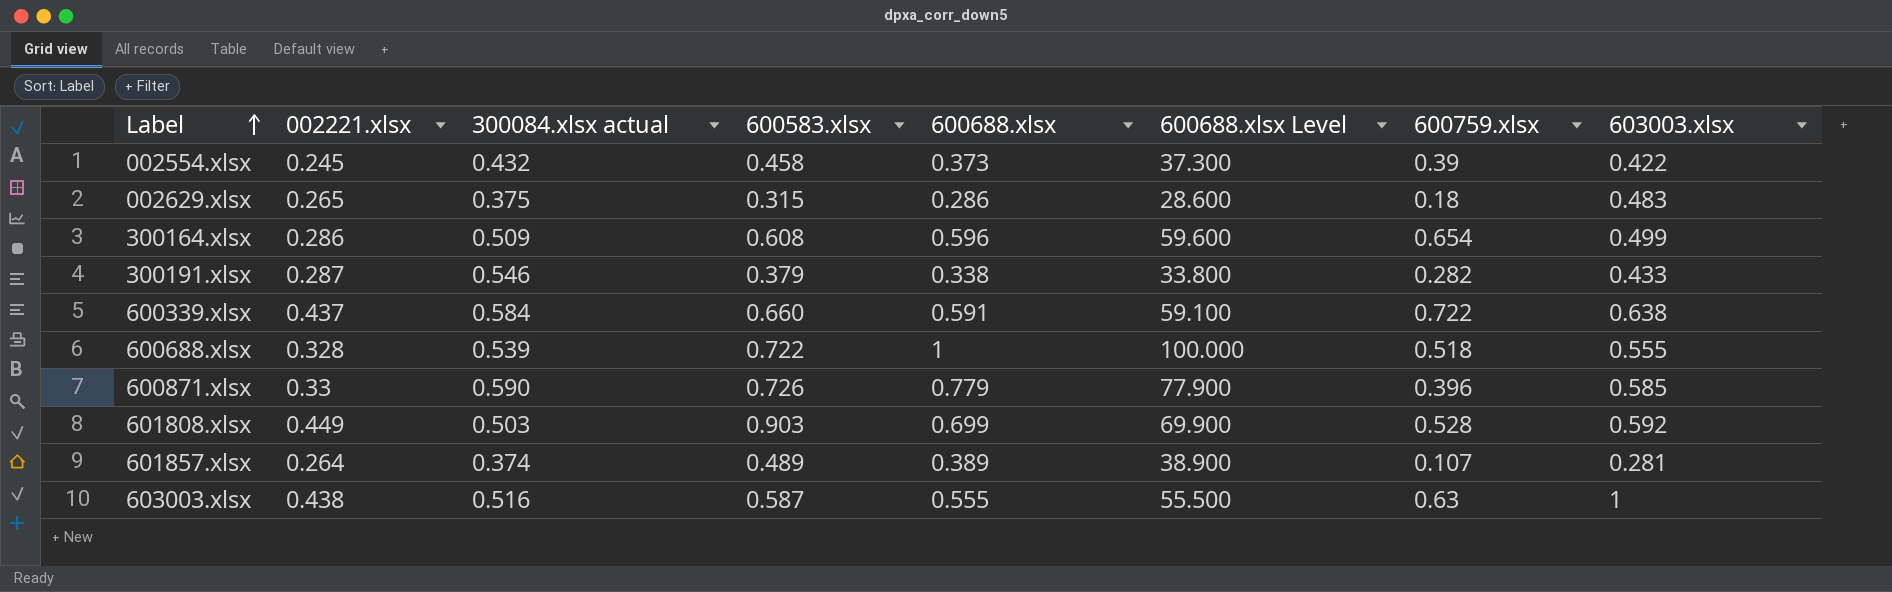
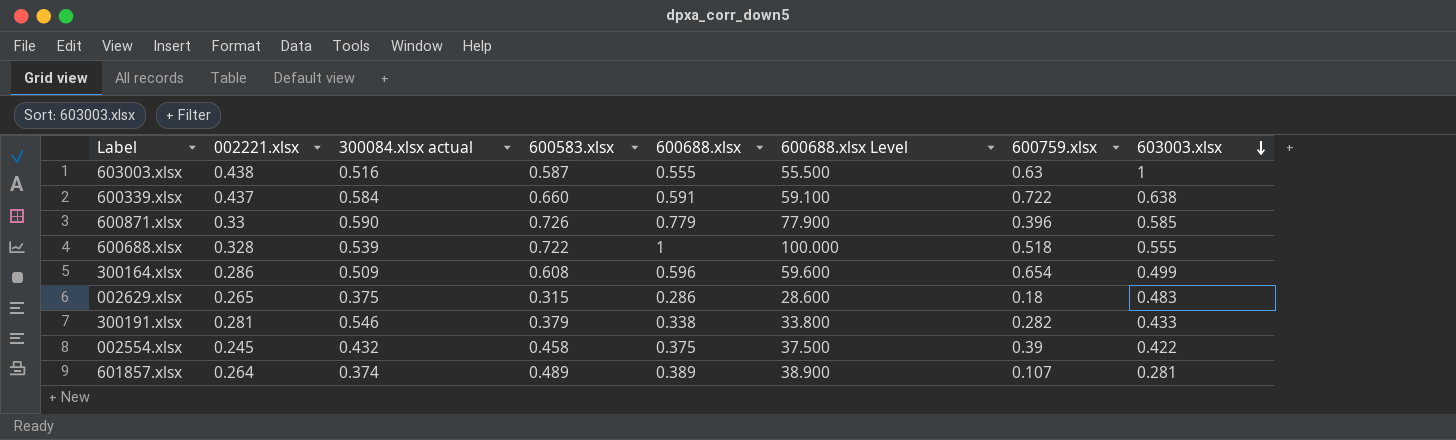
row order: Label ascending -> 603003.xlsx descending
row 601808.xlsx: 0.449 | 0.503 | 0.903 | 0.699 | 69.900 | 0.528 | 0.592 -> none
300191.xlsx | 002221.xlsx: 0.287 -> 0.281
002554.xlsx | 600688.xlsx: 0.373 -> 0.375
002554.xlsx | 600688.xlsx Level: 37.300 -> 37.500

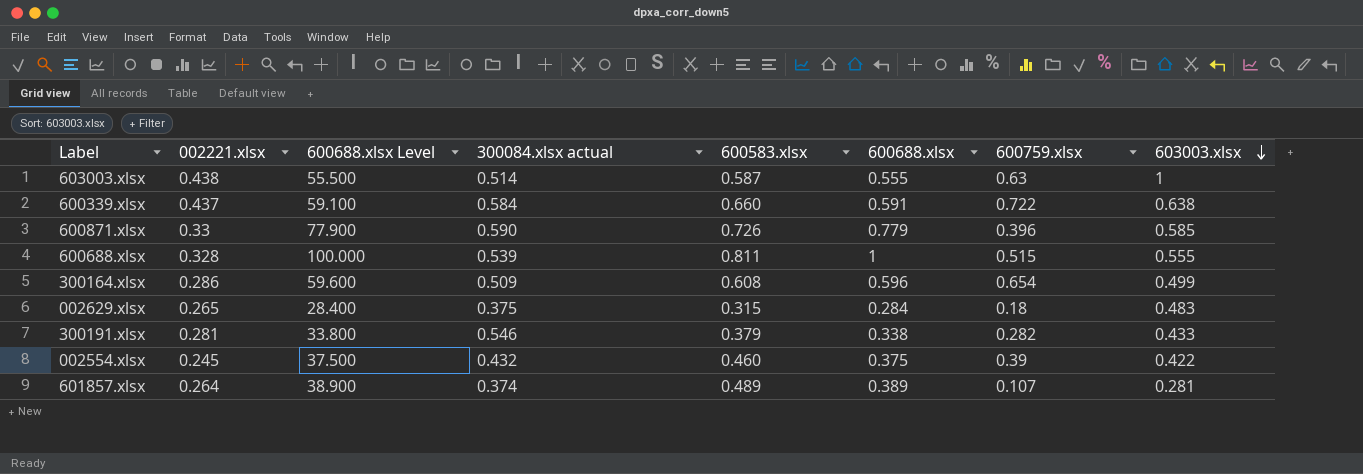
column 600688.xlsx Level | position: 6 -> 3
603003.xlsx | 300084.xlsx actual: 0.516 -> 0.514
600688.xlsx | 600583.xlsx: 0.722 -> 0.811
600688.xlsx | 600759.xlsx: 0.518 -> 0.515
002629.xlsx | 600688.xlsx Level: 28.600 -> 28.400
002629.xlsx | 600688.xlsx: 0.286 -> 0.284
002554.xlsx | 600583.xlsx: 0.458 -> 0.460

